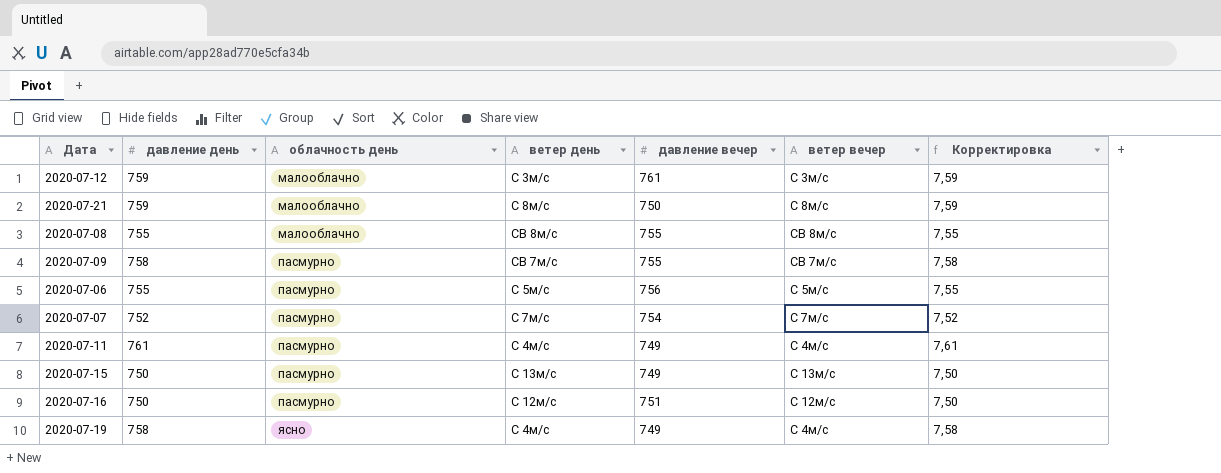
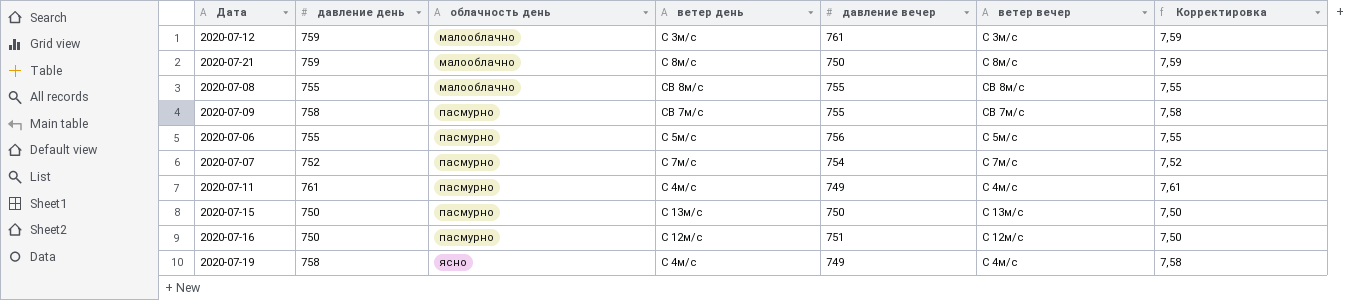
2020-07-15 | давление вечер: 749 -> 750

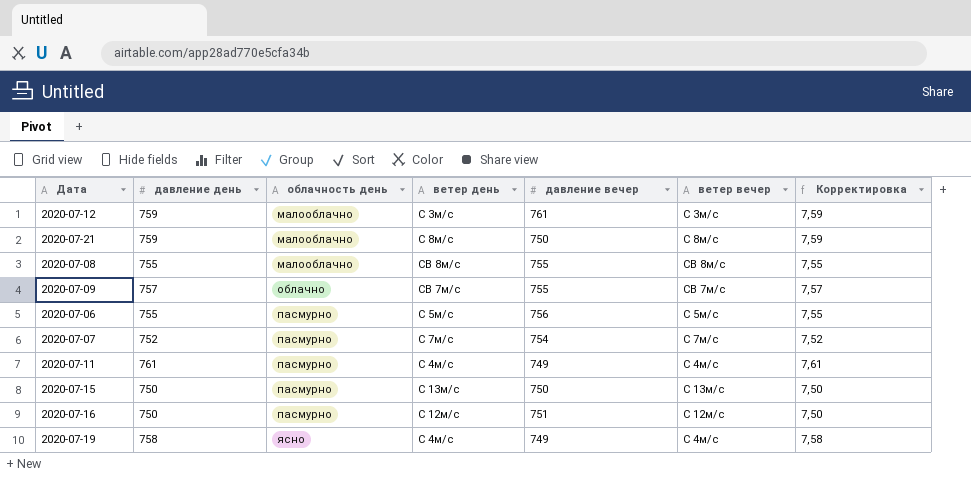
2020-07-09 | давление день: 758 -> 757
2020-07-09 | облачность день: пасмурно -> облачно
2020-07-09 | Корректировка: 7,58 -> 7,57

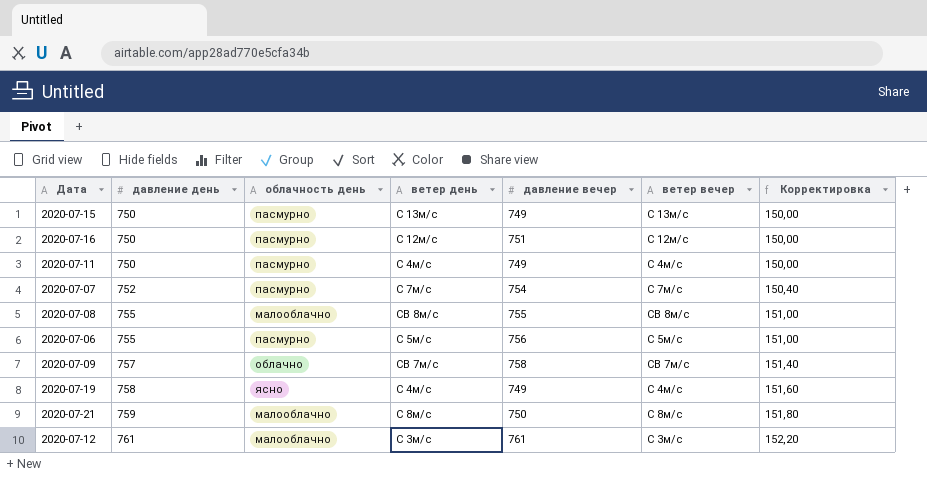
row order: облачность день ascending -> давление день ascending
column Корректировка | formula: [давление день] * 0,01 -> [давление день] * 0,2
2020-07-15 | давление вечер: 750 -> 749
2020-07-11 | давление день: 761 -> 750
2020-07-09 | давление вечер: 755 -> 758
2020-07-12 | давление день: 759 -> 761

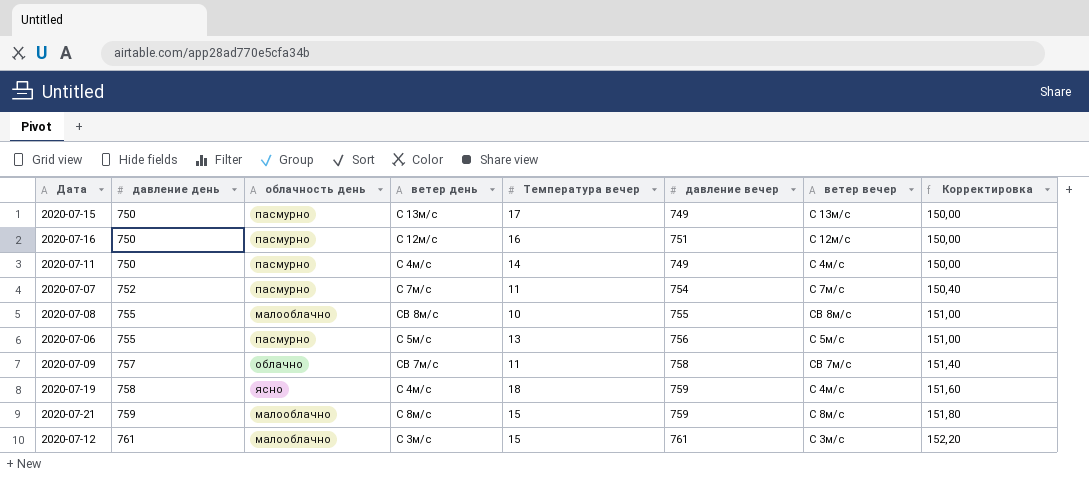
column Температура вечер | position: none -> 5
2020-07-19 | давление вечер: 749 -> 759
2020-07-21 | давление вечер: 750 -> 759

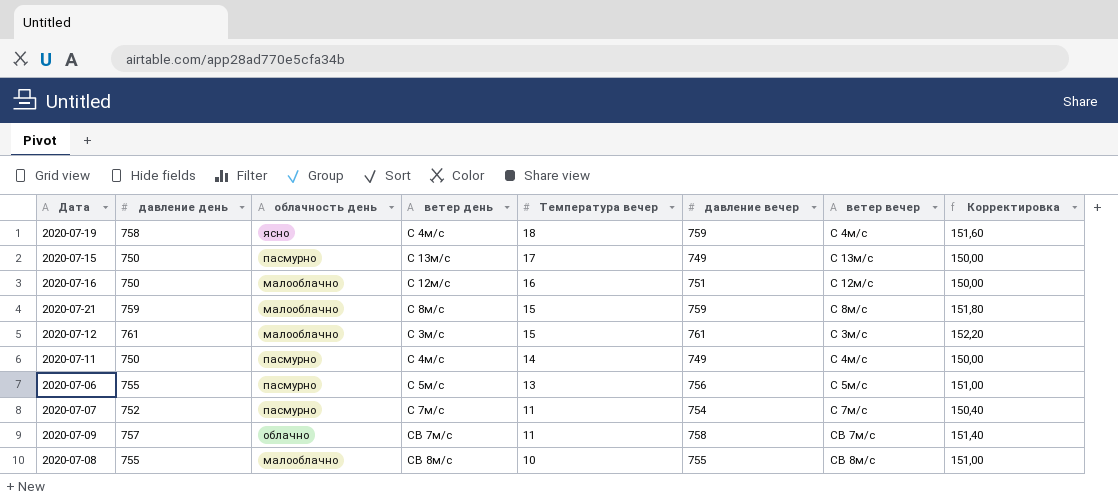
row order: давление день ascending -> Температура вечер descending
2020-07-16 | облачность день: пасмурно -> малооблачно

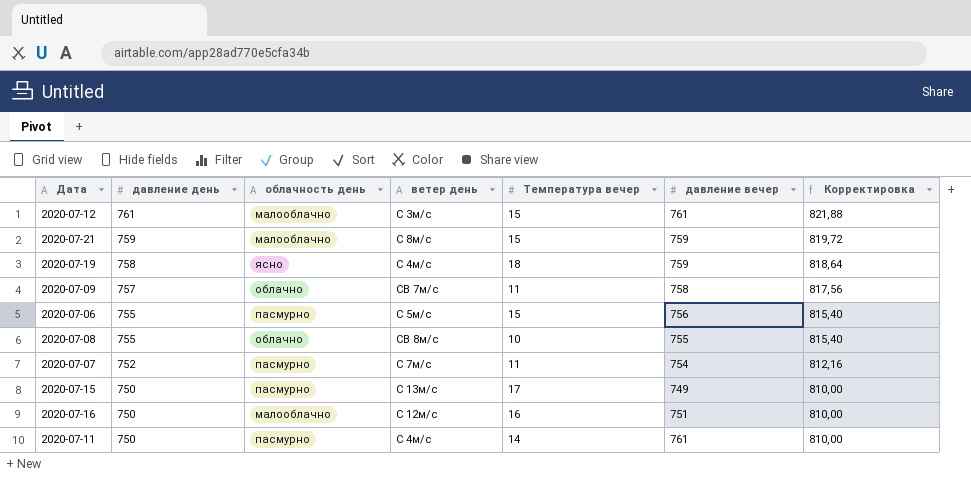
row order: Температура вечер descending -> давление день descending
column ветер вечер | position: 7 -> none
column Корректировка | formula: [давление день] * 0,2 -> [давление день] * 1,08
2020-07-06 | Температура вечер: 13 -> 15
2020-07-08 | облачность день: малооблачно -> облачно
2020-07-11 | давление вечер: 749 -> 761

